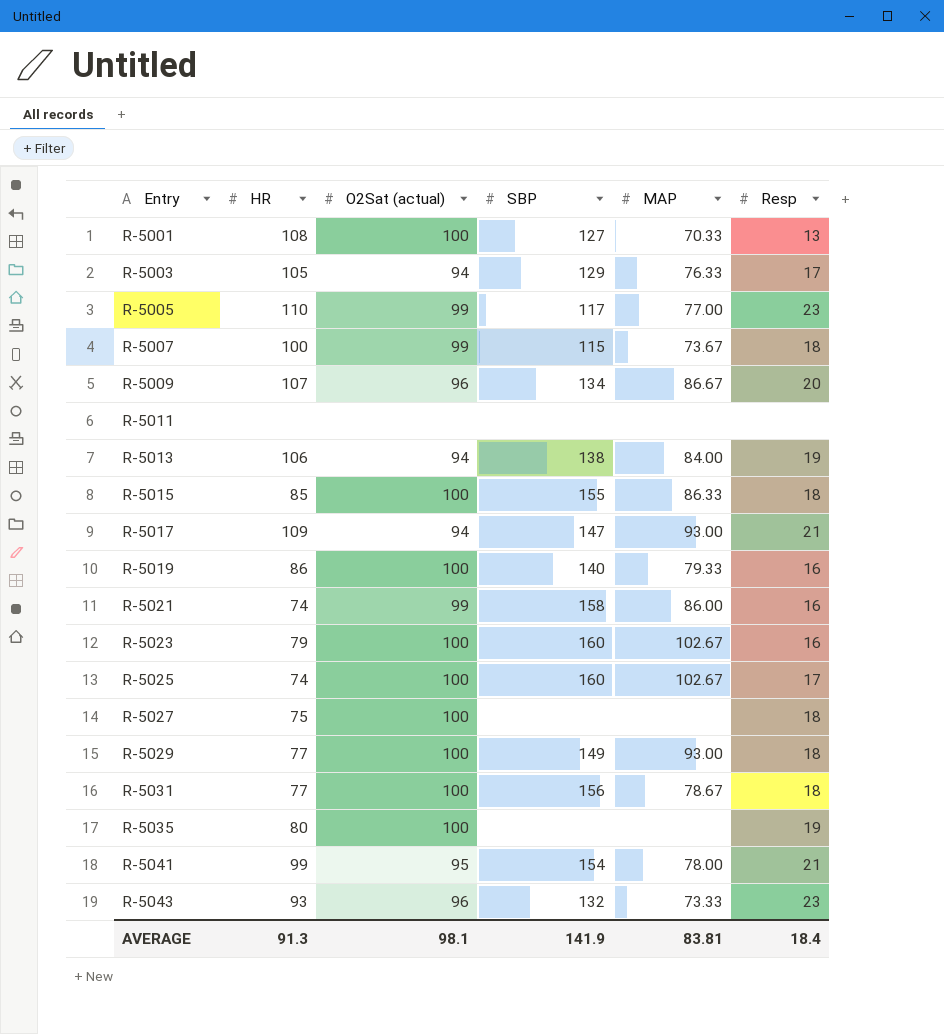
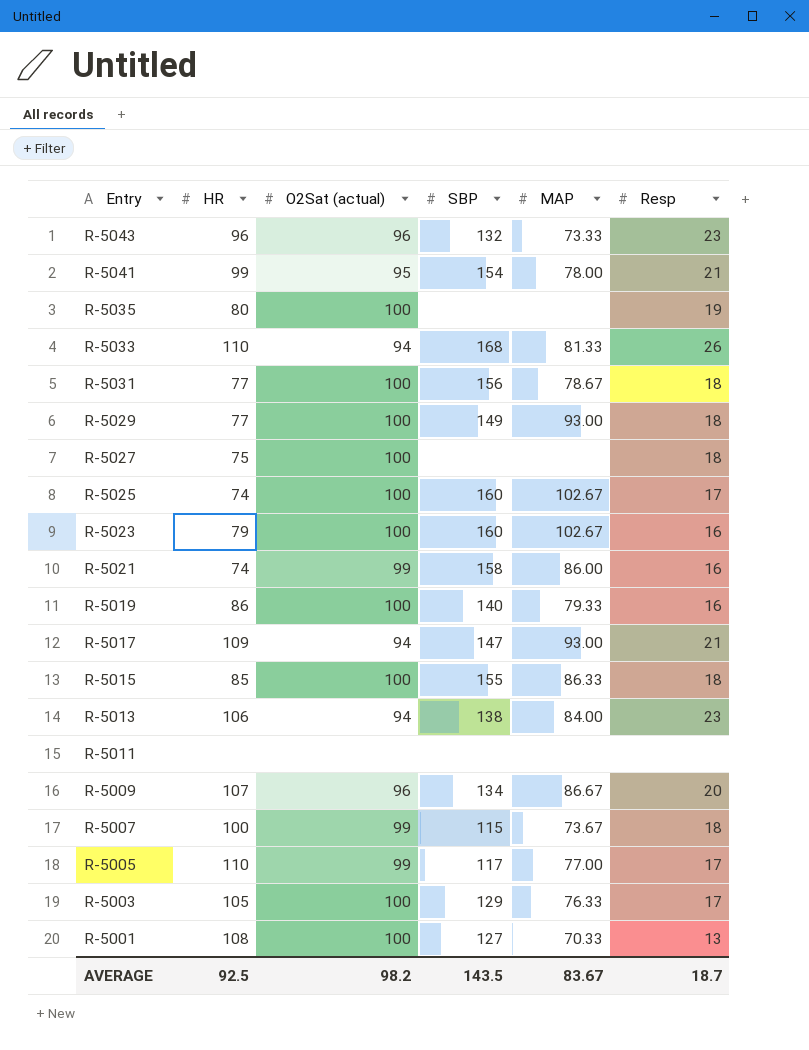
row order: Entry ascending -> Entry descending
R-5043 | HR: 93 -> 96
row R-5033: none -> 110 | 94 | 168 | 81.33 | 26
R-5013 | Resp: 19 -> 23
R-5005 | Resp: 23 -> 17
R-5003 | O2Sat (actual): 94 -> 100
AVERAGE | HR: 91.3 -> 92.5
AVERAGE | O2Sat (actual): 98.1 -> 98.2
AVERAGE | SBP: 141.9 -> 143.5
AVERAGE | MAP: 83.81 -> 83.67
AVERAGE | Resp: 18.4 -> 18.7

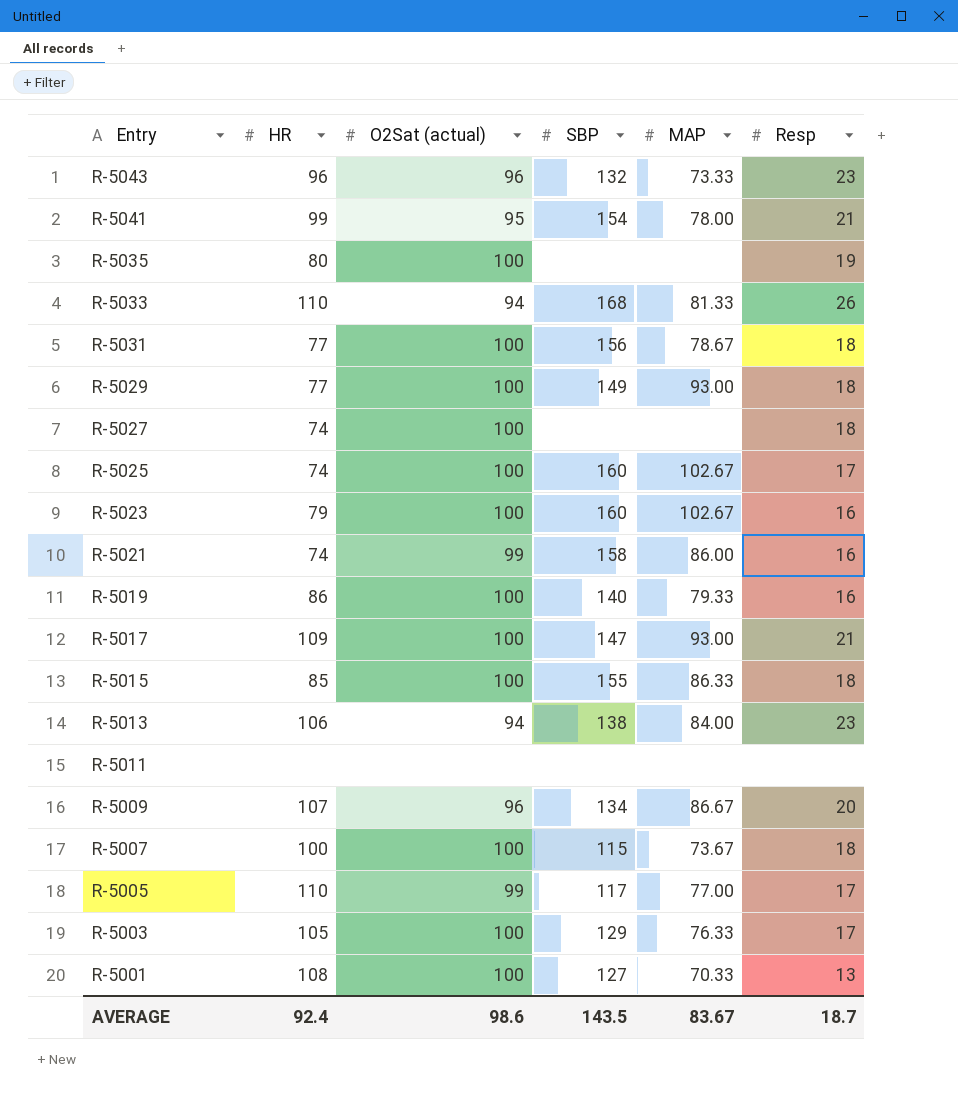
R-5027 | HR: 75 -> 74
R-5017 | O2Sat (actual): 94 -> 100
R-5007 | O2Sat (actual): 99 -> 100
AVERAGE | HR: 92.5 -> 92.4
AVERAGE | O2Sat (actual): 98.2 -> 98.6

